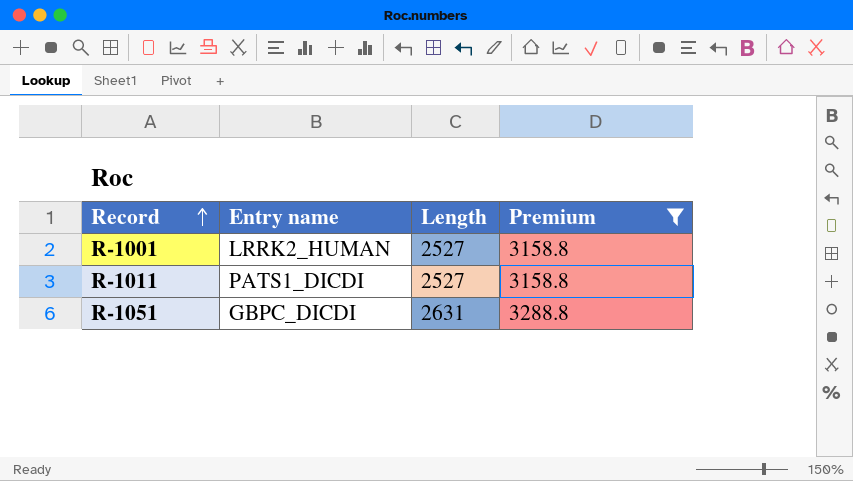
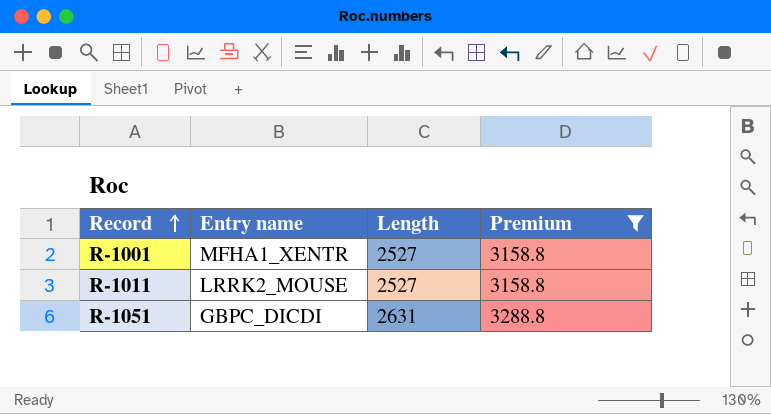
R-1001 | Entry name: LRRK2_HUMAN -> MFHA1_XENTR
R-1011 | Entry name: PATS1_DICDI -> LRRK2_MOUSE

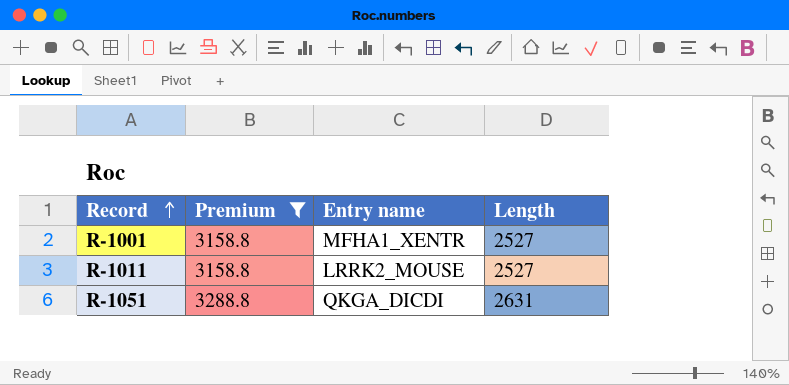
column Premium | position: 4 -> 2
R-1051 | Entry name: GBPC_DICDI -> QKGA_DICDI

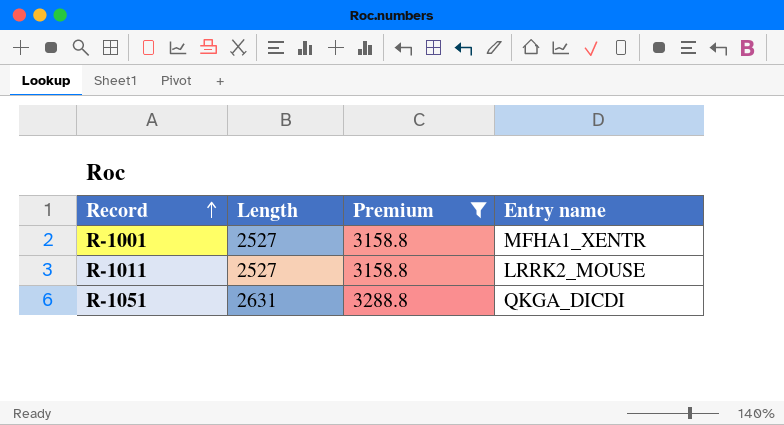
column Length | position: 4 -> 2

